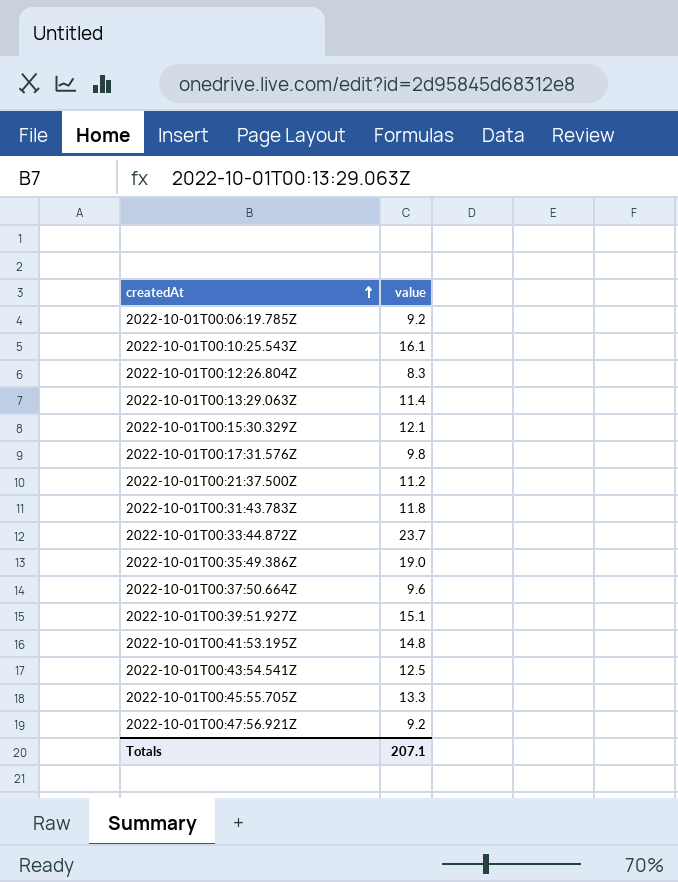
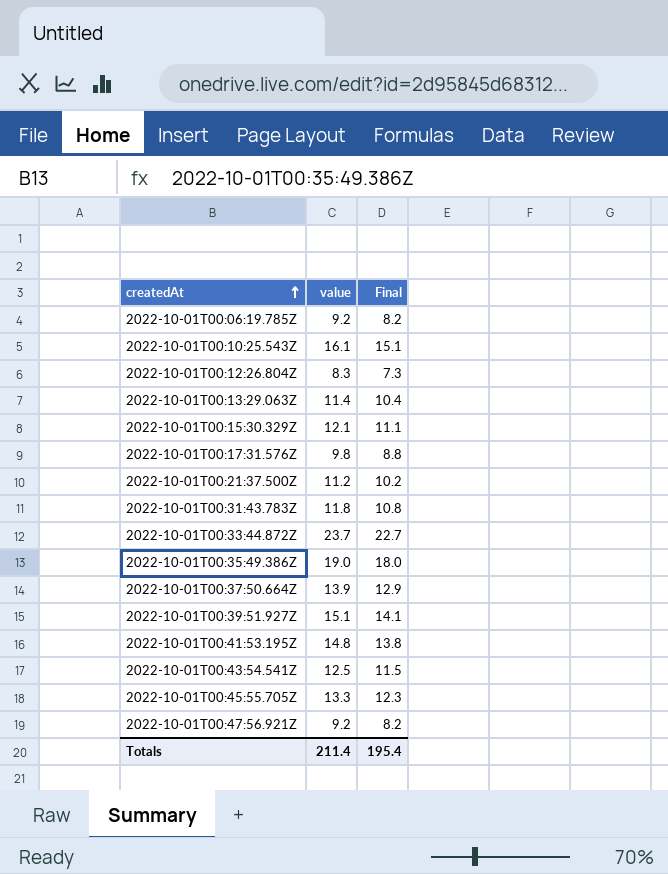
column Final | formula: none -> [value] - 1
2022-10-01T00:37:50.664Z | value: 9.6 -> 13.9
Totals | value: 207.1 -> 211.4

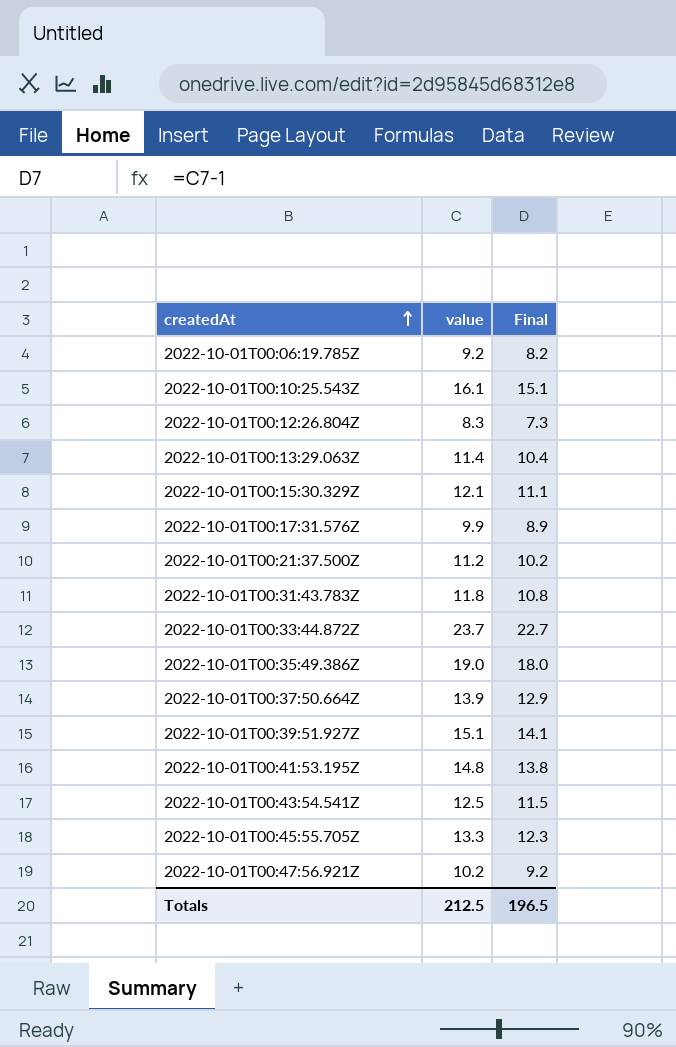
2022-10-01T00:17:31.576Z | value: 9.8 -> 9.9
2022-10-01T00:17:31.576Z | Final: 8.8 -> 8.9
2022-10-01T00:47:56.921Z | value: 9.2 -> 10.2
2022-10-01T00:47:56.921Z | Final: 8.2 -> 9.2
Totals | value: 211.4 -> 212.5
Totals | Final: 195.4 -> 196.5

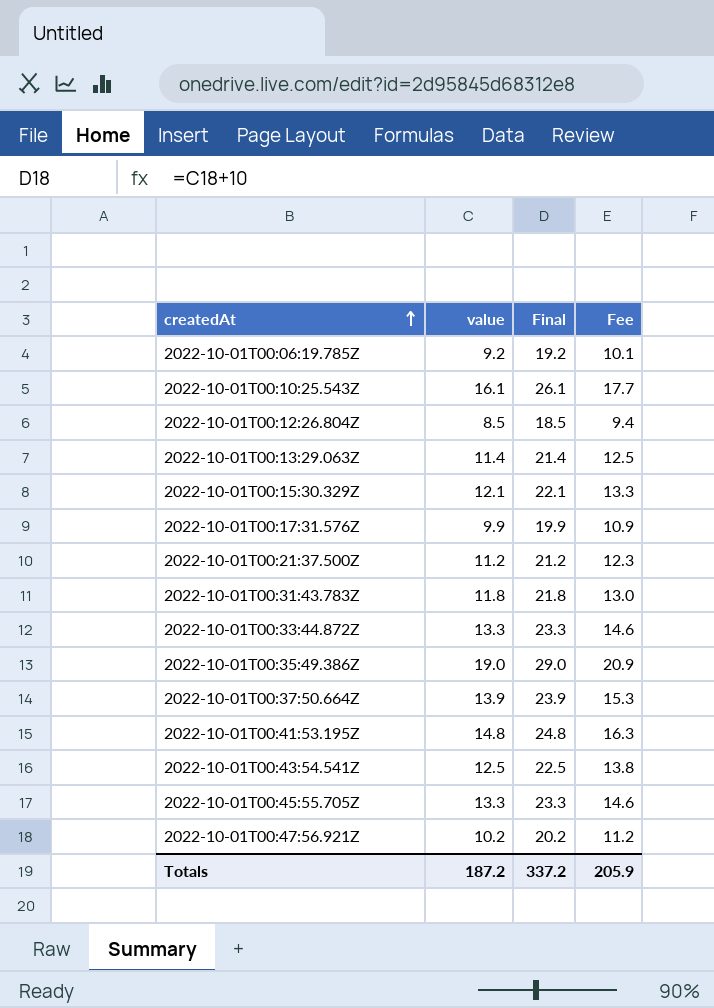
column Final | formula: [value] - 1 -> [value] + 10
column Fee | formula: none -> [value] * 1.1
row 2022-10-01T00:39:51.927Z: 15.1 | 14.1 -> none
2022-10-01T00:12:26.804Z | value: 8.3 -> 8.5
2022-10-01T00:33:44.872Z | value: 23.7 -> 13.3
Totals | value: 212.5 -> 187.2
Totals | Final: 196.5 -> 337.2

